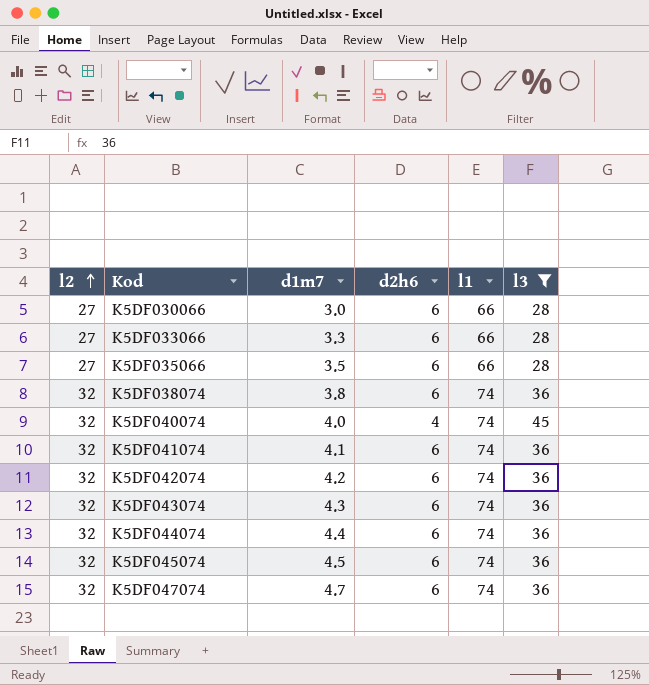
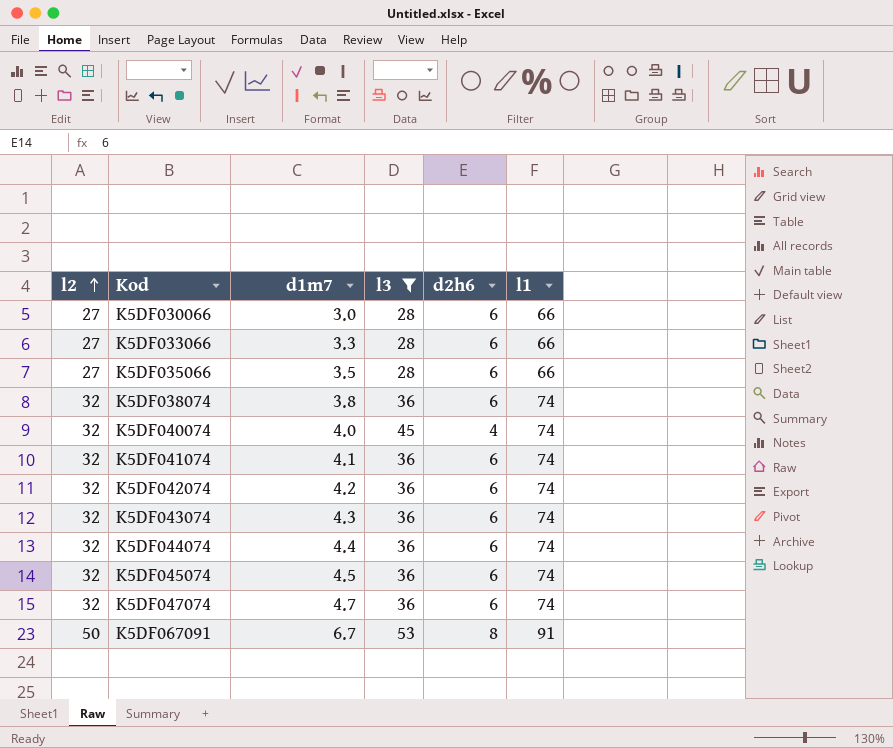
column l3 | position: 6 -> 4
row K5DF067091: none -> 50 | 6.7 | 53 | 8 | 91

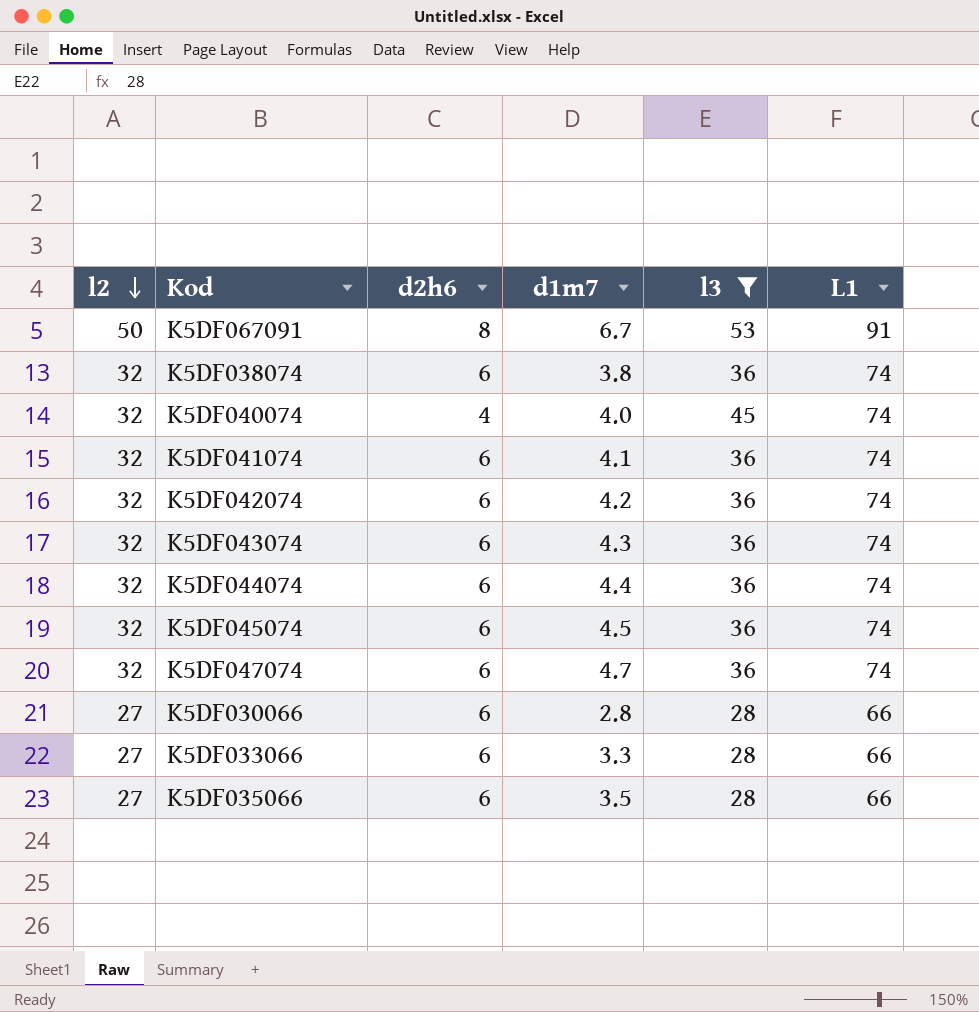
row order: l2 ascending -> l2 descending
column d2h6 | position: 5 -> 3
column name: l1 -> L1
K5DF030066 | d1m7: 3.0 -> 2.8

